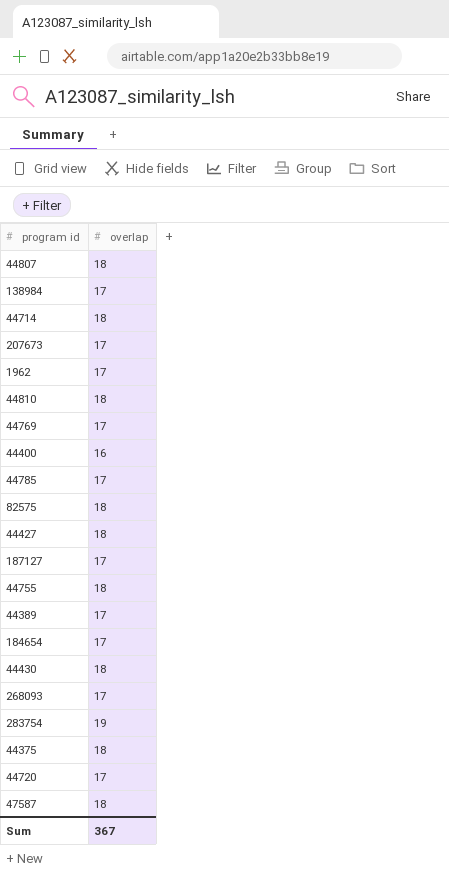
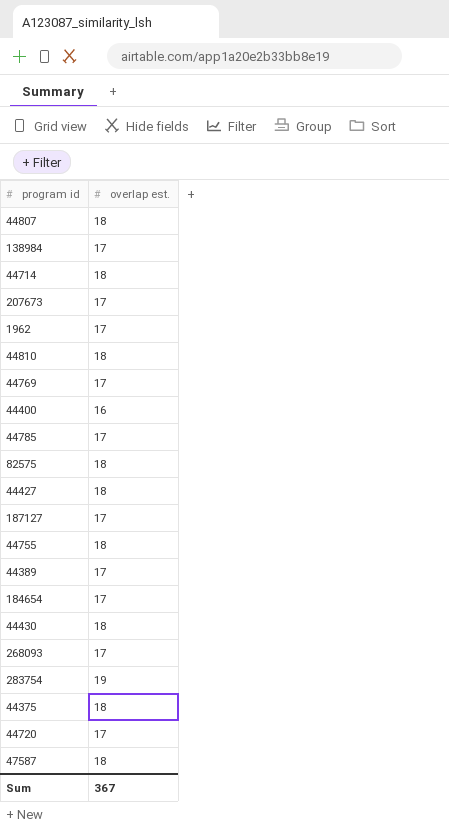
column name: overlap -> overlap est.

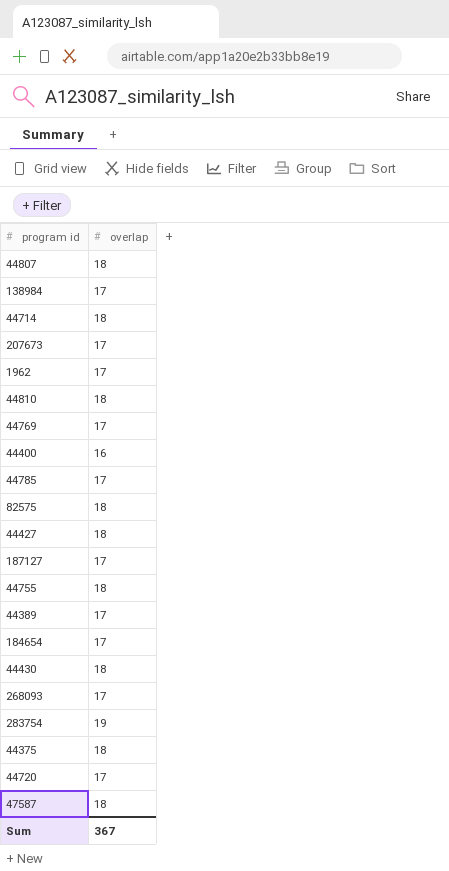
column name: overlap est. -> overlap

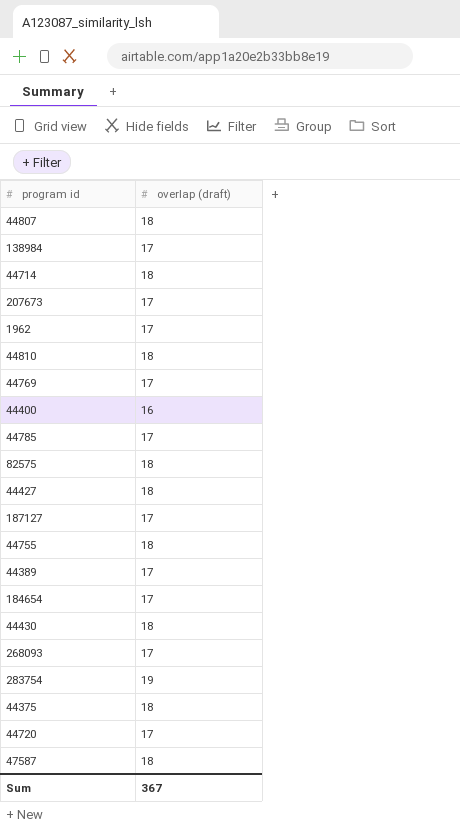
column name: overlap -> overlap (draft)

